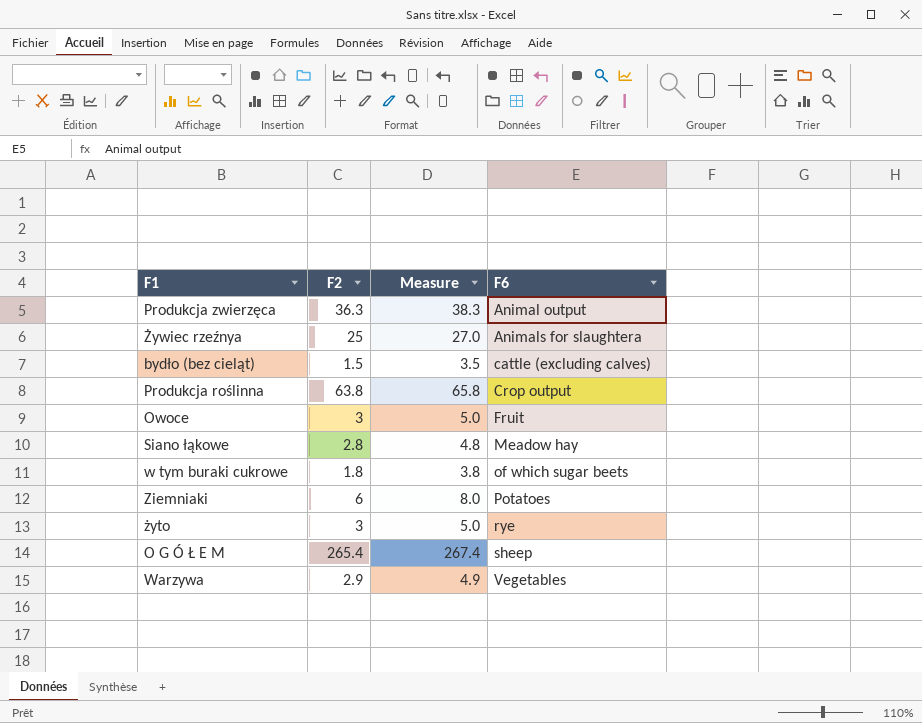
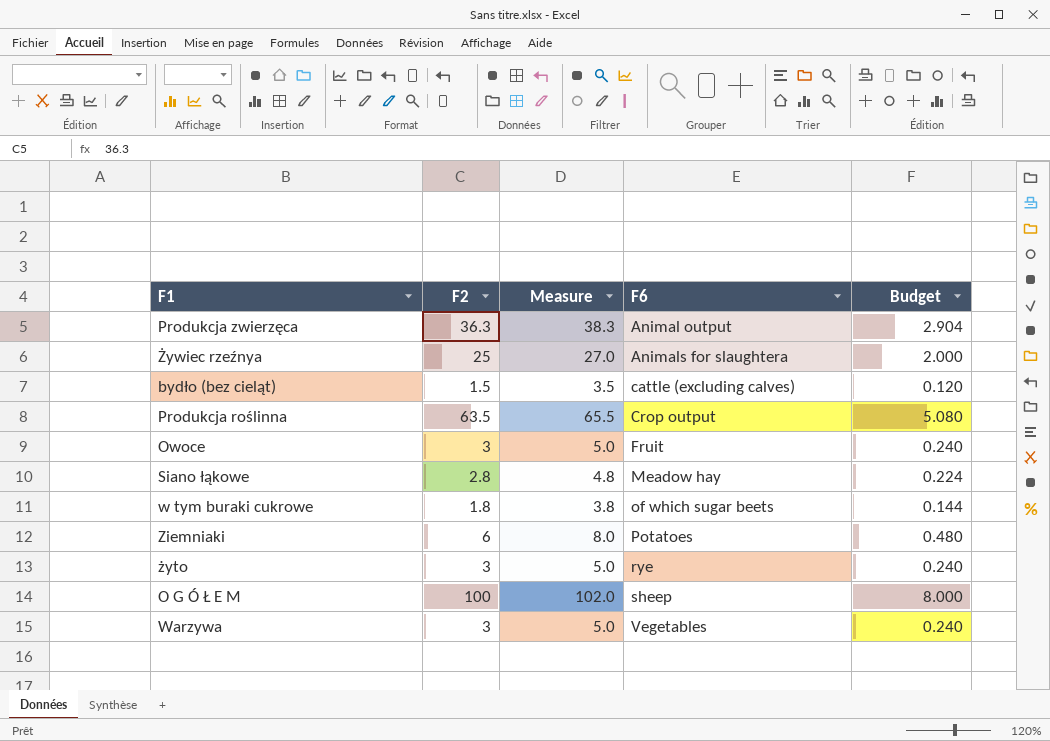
column Budget | formula: none -> [F2] * 0.08
Produkcja roślinna | F2: 63.8 -> 63.5
Produkcja roślinna | Measure: 65.8 -> 65.5
O G Ó Ł E M | F2: 265.4 -> 100
O G Ó Ł E M | Measure: 267.4 -> 102.0
Warzywa | F2: 2.9 -> 3
Warzywa | Measure: 4.9 -> 5.0

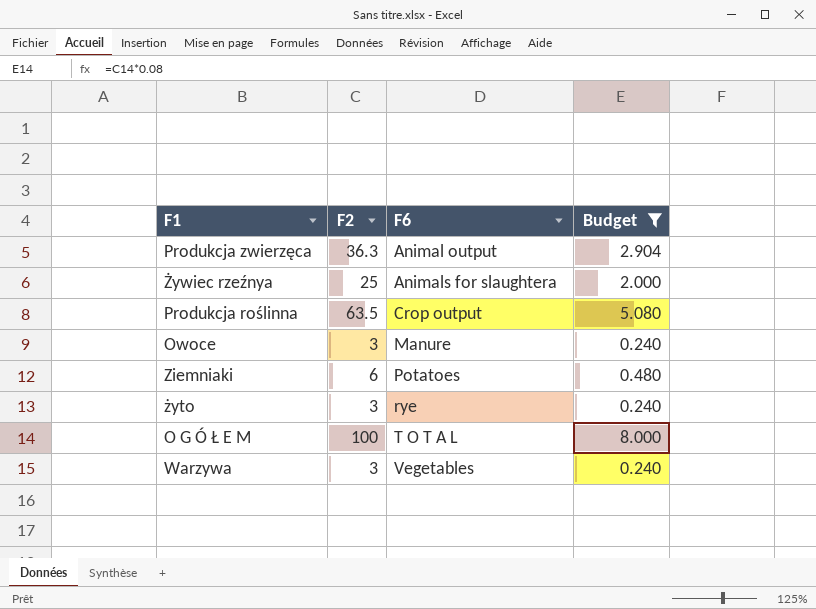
filter: none -> Budget >= 0.240
column Measure | formula: [F2] + 2 -> none
Owoce | F6: Fruit -> Manure
O G Ó Ł E M | F6: sheep -> T O T A L

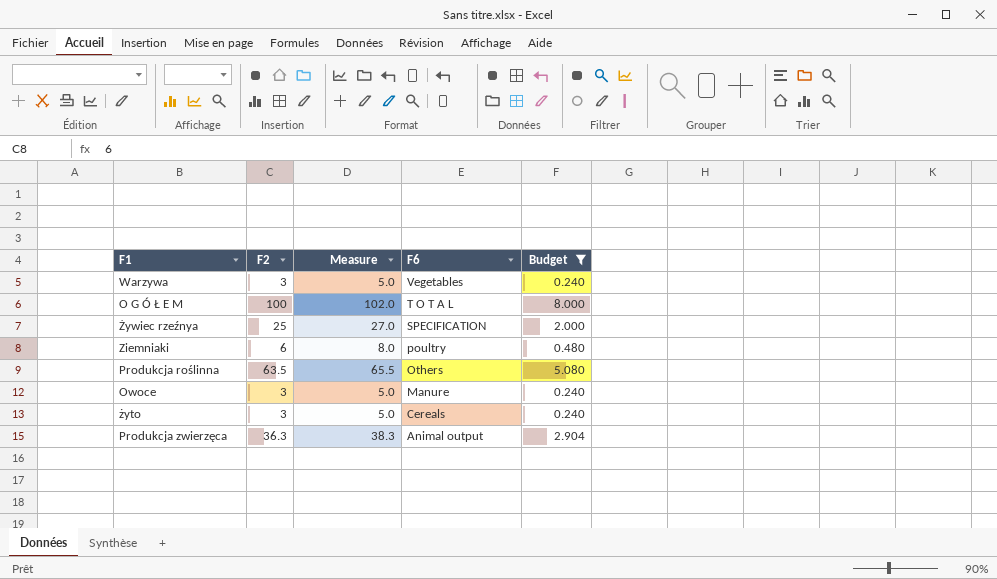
row order: F6 ascending -> F6 descending
column Measure | formula: none -> [F2] + 2
Żywiec rzeźnya | F6: Animals for slaughtera -> SPECIFICATION
Ziemniaki | F6: Potatoes -> poultry
Produkcja roślinna | F6: Crop output -> Others
żyto | F6: rye -> Cereals

